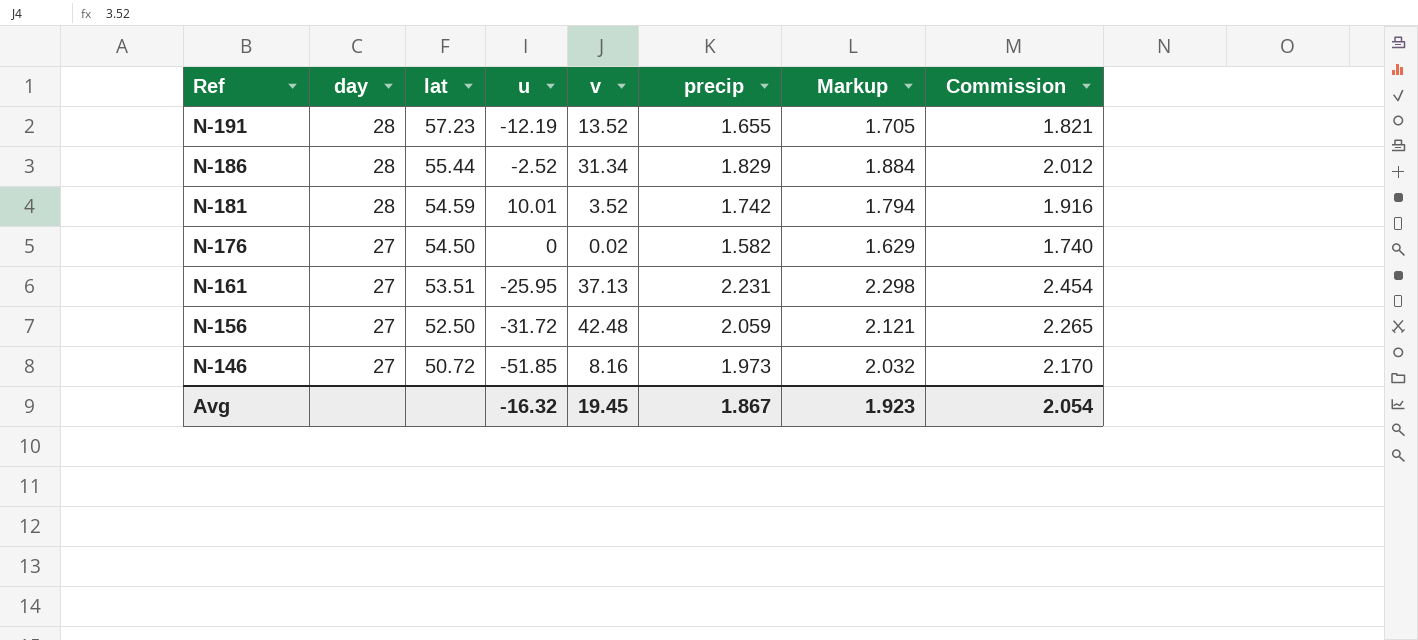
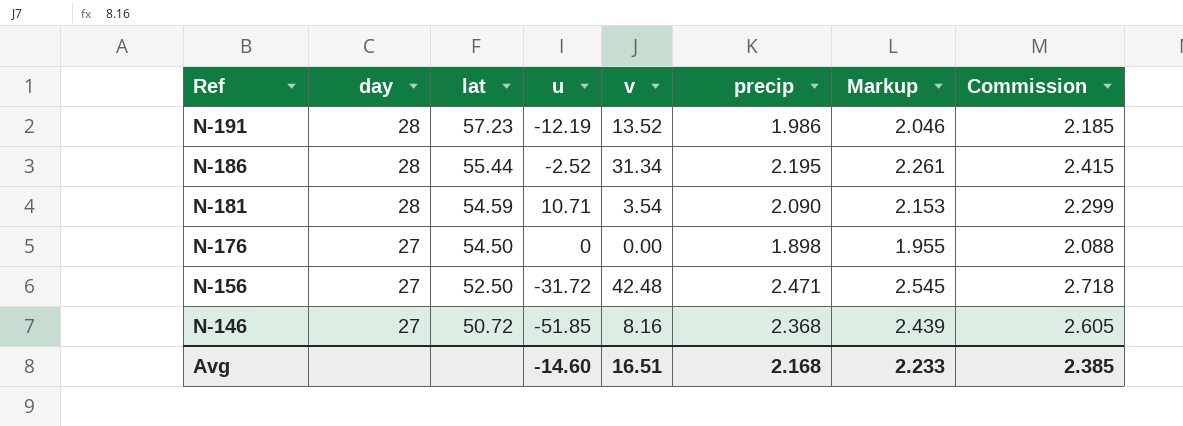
row N-161: 27 | 53.51 | -25.95 | 37.13 | 2.231 | 2.298 | 2.454 -> none
N-191 | precip: 1.655 -> 1.986
N-191 | Markup: 1.705 -> 2.046
N-191 | Commission: 1.821 -> 2.185
N-186 | precip: 1.829 -> 2.195
N-186 | Markup: 1.884 -> 2.261
N-186 | Commission: 2.012 -> 2.415
N-181 | u: 10.01 -> 10.71
N-181 | v: 3.52 -> 3.54
N-181 | precip: 1.742 -> 2.090
N-181 | Markup: 1.794 -> 2.153
N-181 | Commission: 1.916 -> 2.299
N-176 | v: 0.02 -> 0.00
N-176 | precip: 1.582 -> 1.898
N-176 | Markup: 1.629 -> 1.955
N-176 | Commission: 1.740 -> 2.088
N-156 | precip: 2.059 -> 2.471
N-156 | Markup: 2.121 -> 2.545
N-156 | Commission: 2.265 -> 2.718
N-146 | precip: 1.973 -> 2.368
N-146 | Markup: 2.032 -> 2.439
N-146 | Commission: 2.170 -> 2.605
Avg | u: -16.32 -> -14.60
Avg | v: 19.45 -> 16.51
Avg | precip: 1.867 -> 2.168
Avg | Markup: 1.923 -> 2.233
Avg | Commission: 2.054 -> 2.385

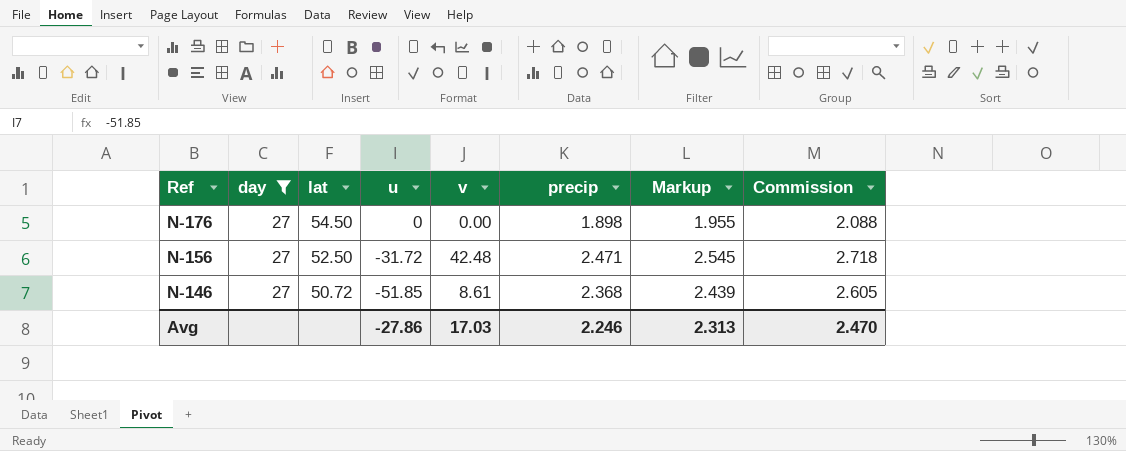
filter: none -> day = 27
N-146 | v: 8.16 -> 8.61
Avg | u: -14.60 -> -27.86
Avg | v: 16.51 -> 17.03
Avg | precip: 2.168 -> 2.246
Avg | Markup: 2.233 -> 2.313
Avg | Commission: 2.385 -> 2.470

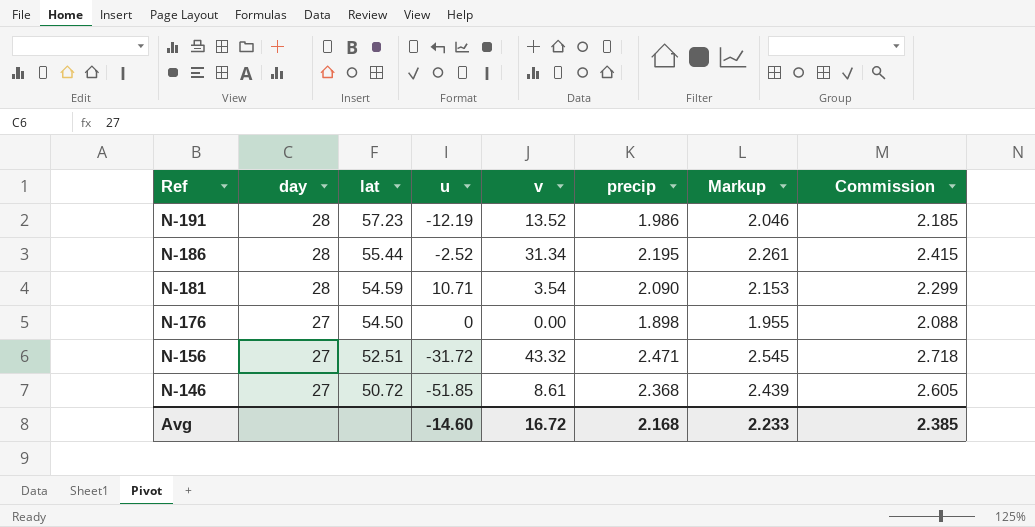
filter: day = 27 -> none
N-156 | lat: 52.50 -> 52.51
N-156 | v: 42.48 -> 43.32
Avg | u: -27.86 -> -14.60
Avg | v: 17.03 -> 16.72
Avg | precip: 2.246 -> 2.168
Avg | Markup: 2.313 -> 2.233
Avg | Commission: 2.470 -> 2.385

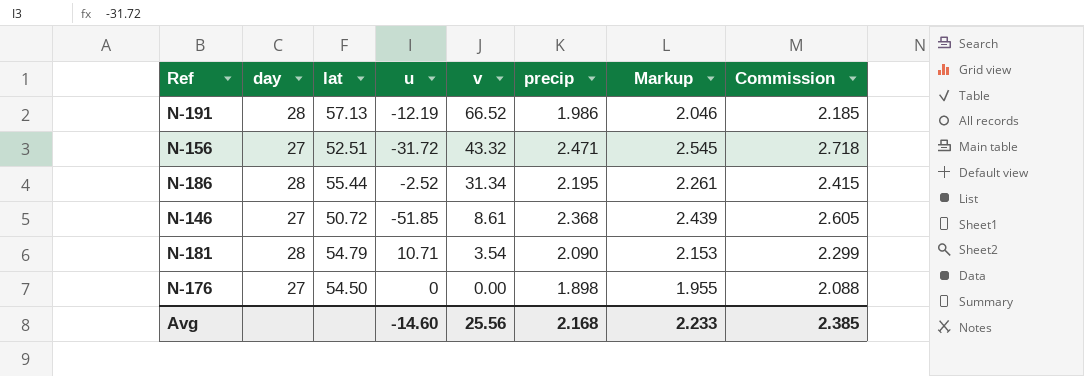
row order: Ref descending -> v descending
N-191 | lat: 57.23 -> 57.13
N-191 | v: 13.52 -> 66.52
N-181 | lat: 54.59 -> 54.79
Avg | v: 16.72 -> 25.56

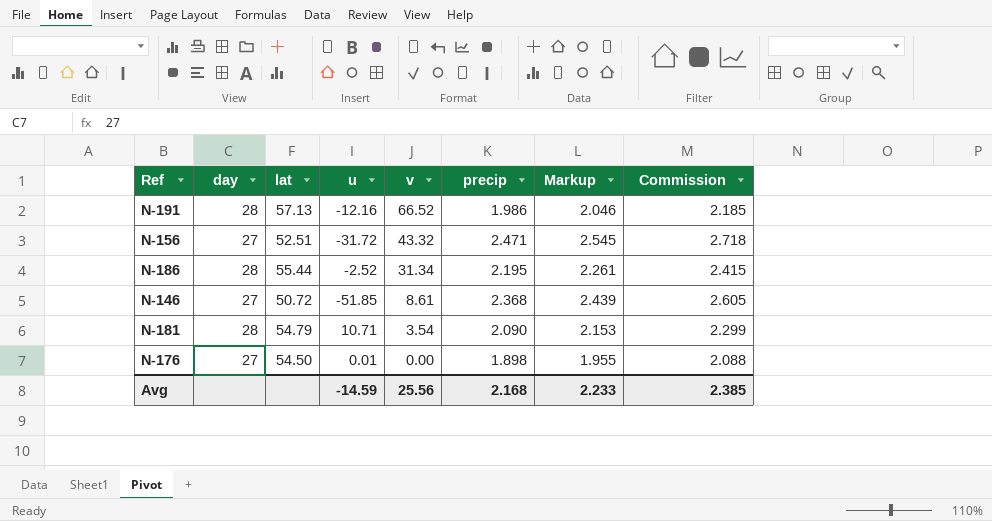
N-191 | u: -12.19 -> -12.16
N-176 | u: 0 -> 0.01
Avg | u: -14.60 -> -14.59

